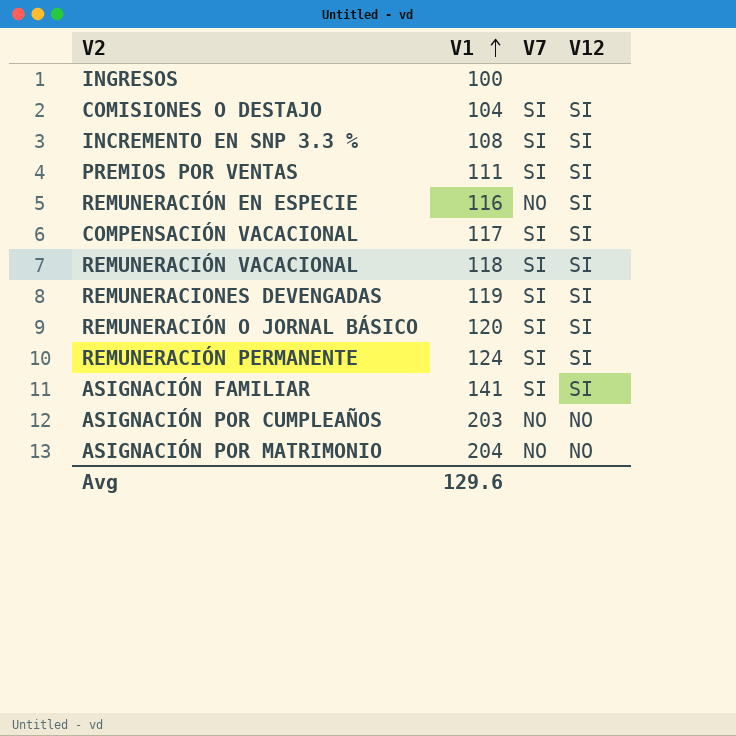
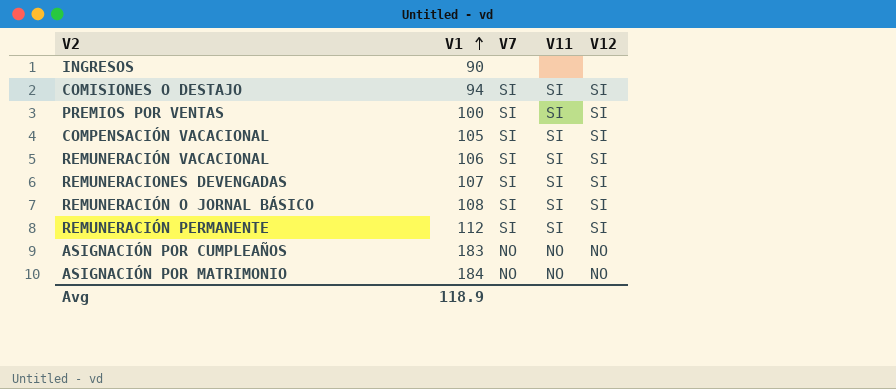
column V11 | position: none -> 4
row INCREMENTO EN SNP 3.3 %: 108 | SI | SI -> none
row REMUNERACIÓN EN ESPECIE: 116 | NO | SI -> none
row ASIGNACIÓN FAMILIAR: 141 | SI | SI -> none
INGRESOS | V1: 100 -> 90
COMISIONES O DESTAJO | V1: 104 -> 94
PREMIOS POR VENTAS | V1: 111 -> 100
COMPENSACIÓN VACACIONAL | V1: 117 -> 105
REMUNERACIÓN VACACIONAL | V1: 118 -> 106
REMUNERACIONES DEVENGADAS | V1: 119 -> 107
REMUNERACIÓN O JORNAL BÁSICO | V1: 120 -> 108
REMUNERACIÓN PERMANENTE | V1: 124 -> 112
ASIGNACIÓN POR CUMPLEAÑOS | V1: 203 -> 183
ASIGNACIÓN POR MATRIMONIO | V1: 204 -> 184
Avg | V1: 129.6 -> 118.9

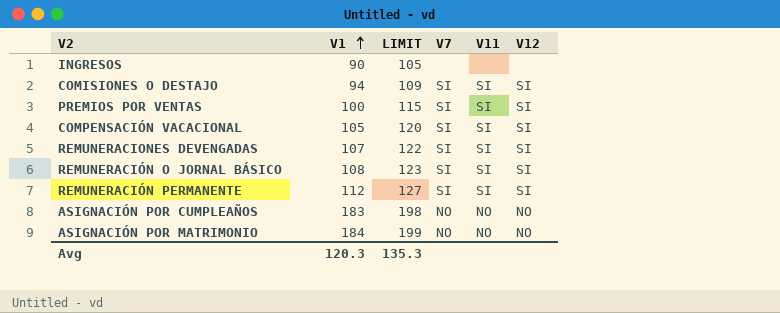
column LIMIT | formula: none -> [V1] + 15
row REMUNERACIÓN VACACIONAL: 106 | SI | SI | SI -> none
Avg | V1: 118.9 -> 120.3

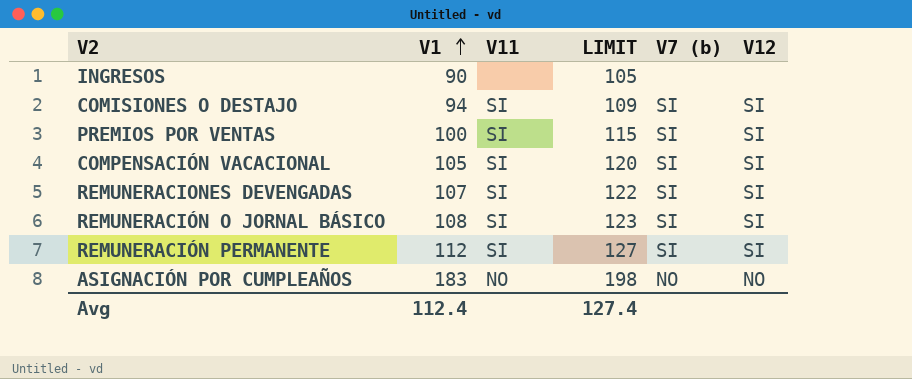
column V11 | position: 5 -> 3
column name: V7 -> V7 (b)
row ASIGNACIÓN POR MATRIMONIO: 184 | 199 | NO | NO | NO -> none
Avg | V1: 120.3 -> 112.4
Avg | LIMIT: 135.3 -> 127.4

